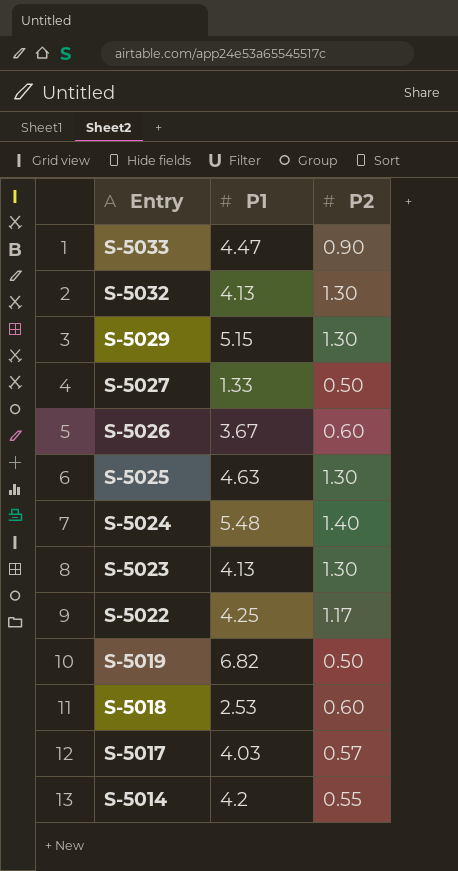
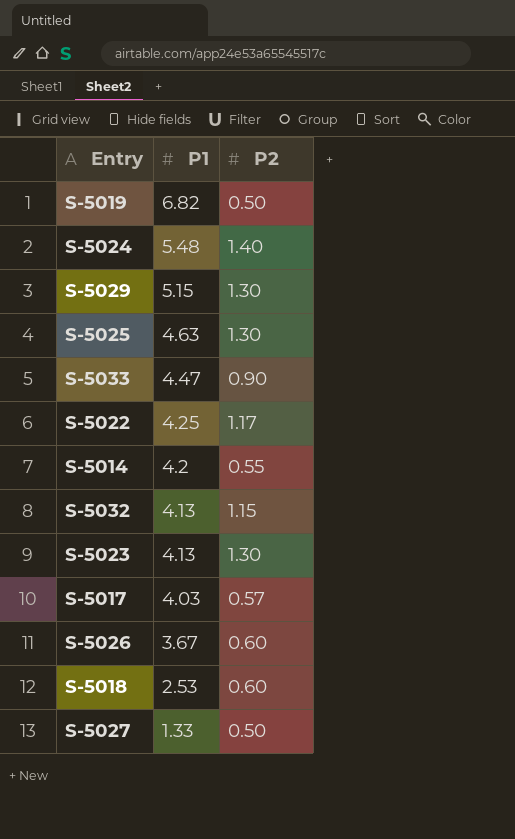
row order: Entry descending -> P1 descending
S-5032 | P2: 1.30 -> 1.15

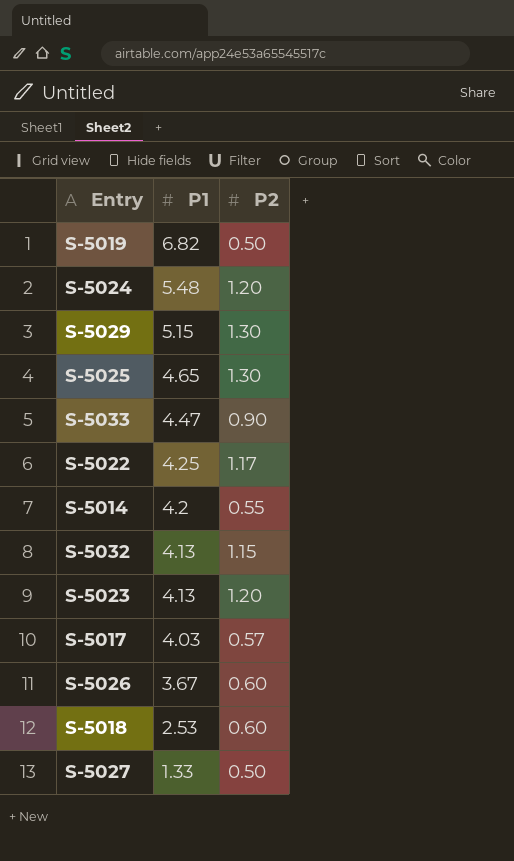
S-5024 | P2: 1.40 -> 1.20
S-5025 | P1: 4.63 -> 4.65
S-5023 | P2: 1.30 -> 1.20

